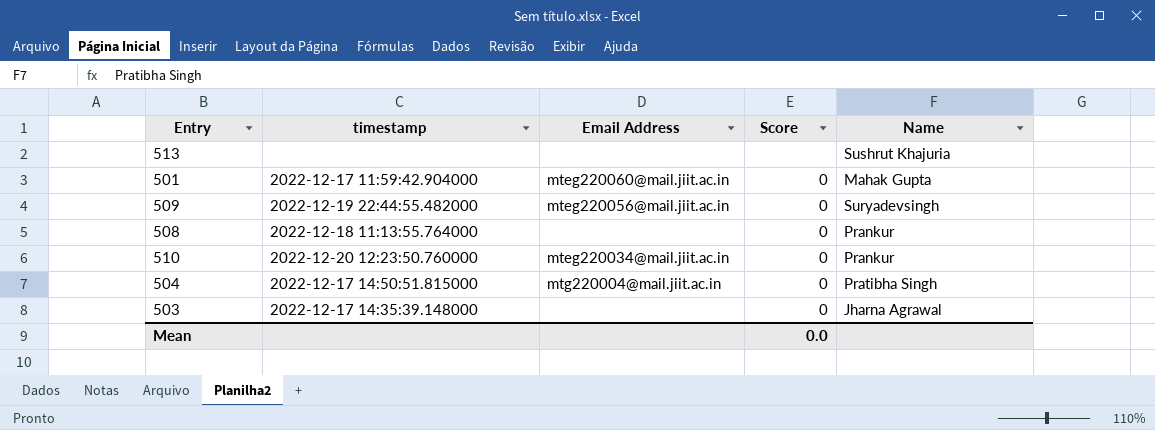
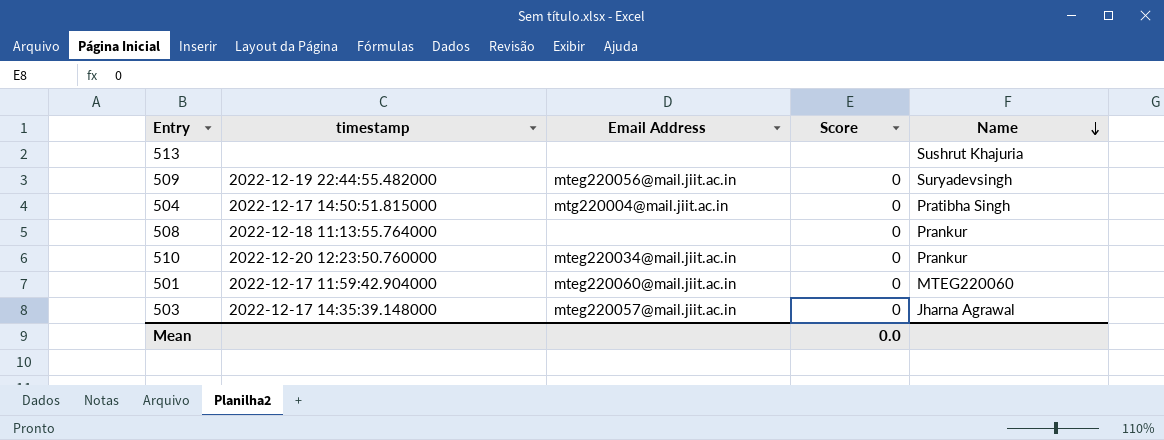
row order: none -> Name descending
501 | Name: Mahak Gupta -> MTEG220060
503 | Email Address: none -> mteg220057@mail.jiit.ac.in

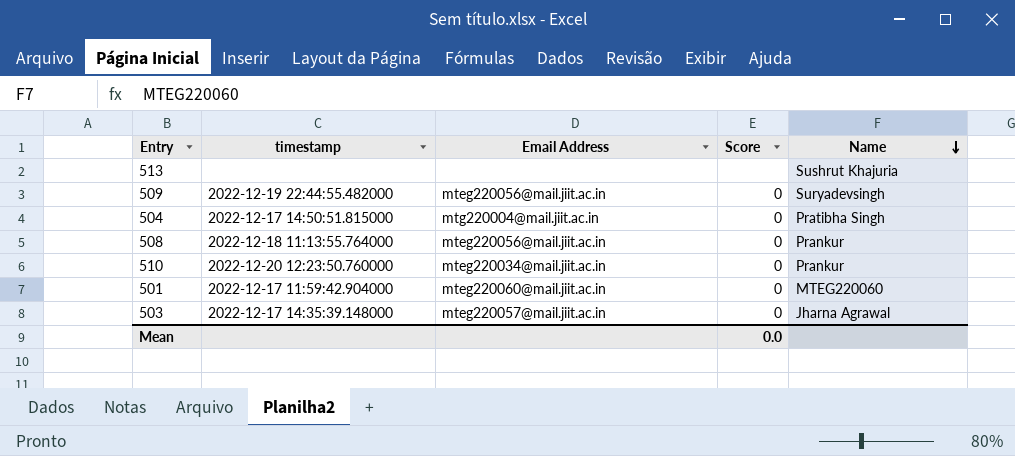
508 | Email Address: none -> mteg220056@mail.jiit.ac.in

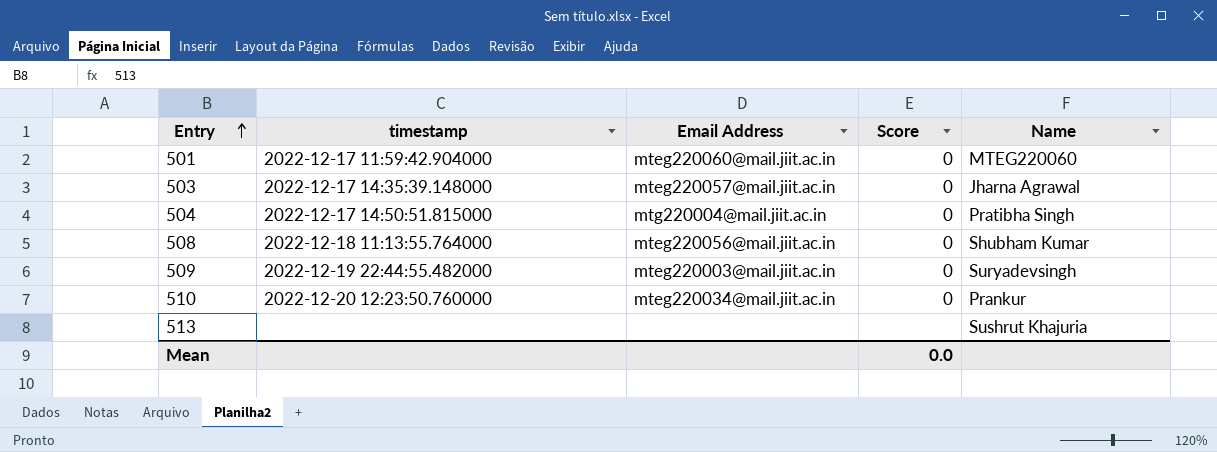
row order: Name descending -> Entry ascending
508 | Name: Prankur -> Shubham Kumar
509 | Email Address: mteg220056@mail.jiit.ac.in -> mteg220003@mail.jiit.ac.in

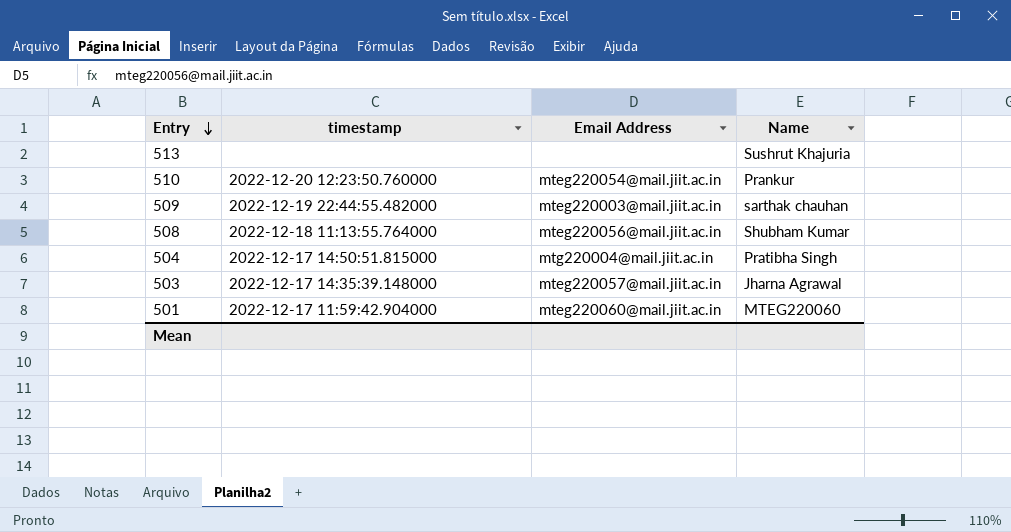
row order: Entry ascending -> Entry descending
column Score | position: 4 -> none
510 | Email Address: mteg220034@mail.jiit.ac.in -> mteg220054@mail.jiit.ac.in
509 | Name: Suryadevsingh -> sarthak chauhan

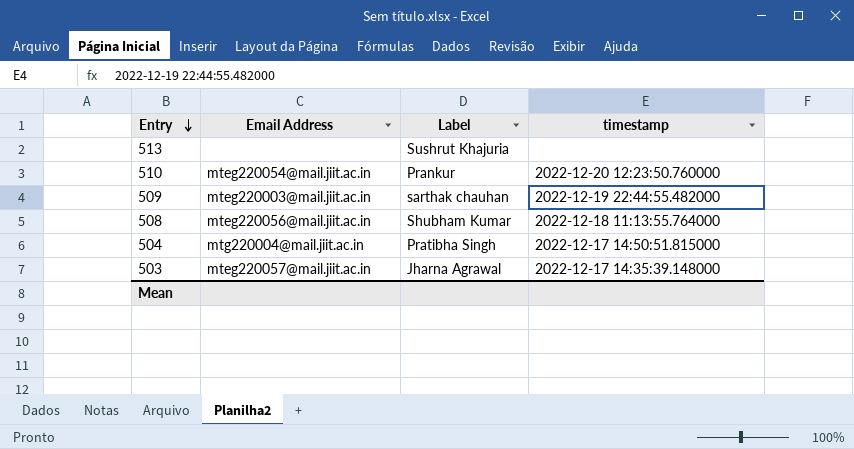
column name: Name -> Label
column timestamp | position: 2 -> 4
row 501: 2022-12-17 11:59:42.904000 | mteg220060@mail.jiit.ac.in | MTEG220060 -> none

